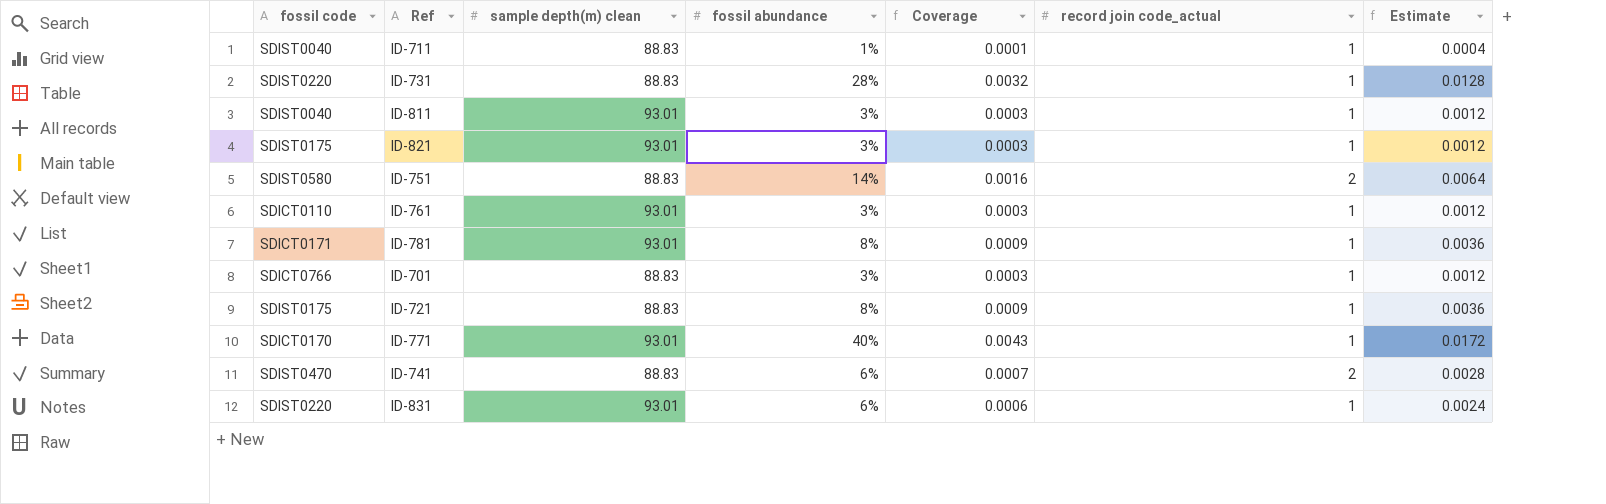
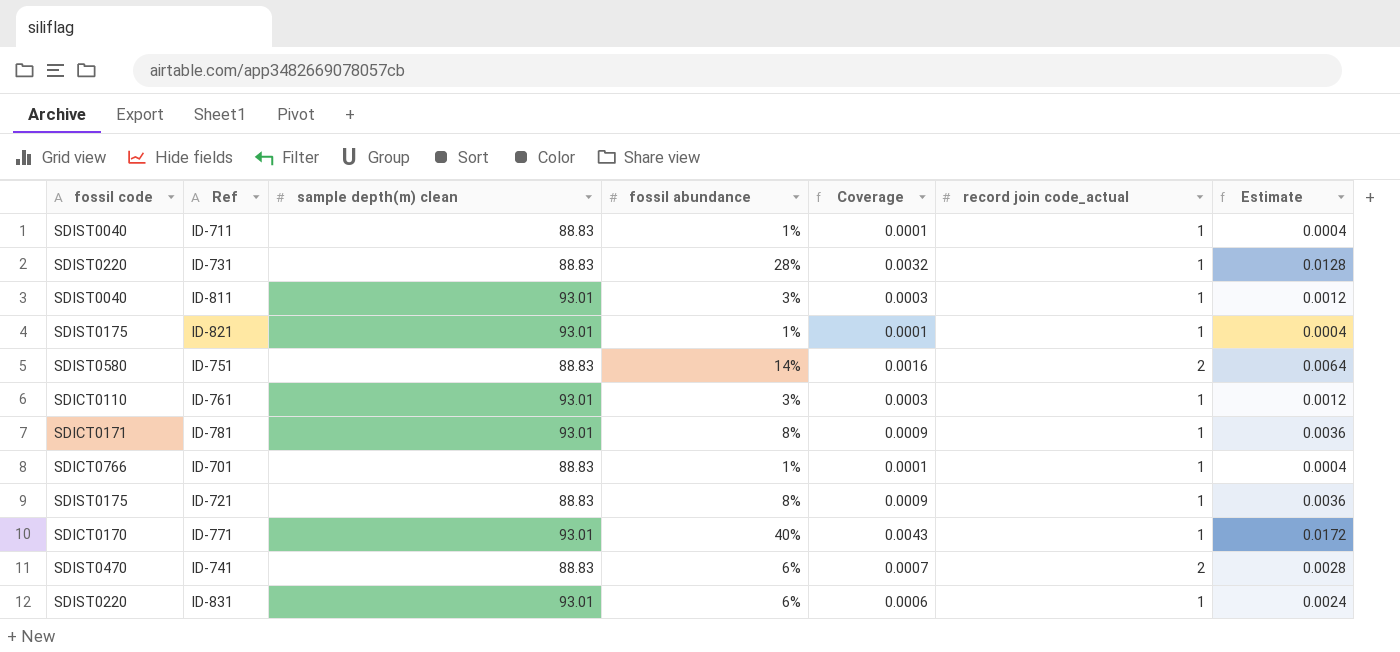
ID-821 | fossil abundance: 3% -> 1%
ID-821 | Coverage: 0.0003 -> 0.0001
ID-821 | Estimate: 0.0012 -> 0.0004
ID-701 | fossil abundance: 3% -> 1%
ID-701 | Coverage: 0.0003 -> 0.0001
ID-701 | Estimate: 0.0012 -> 0.0004

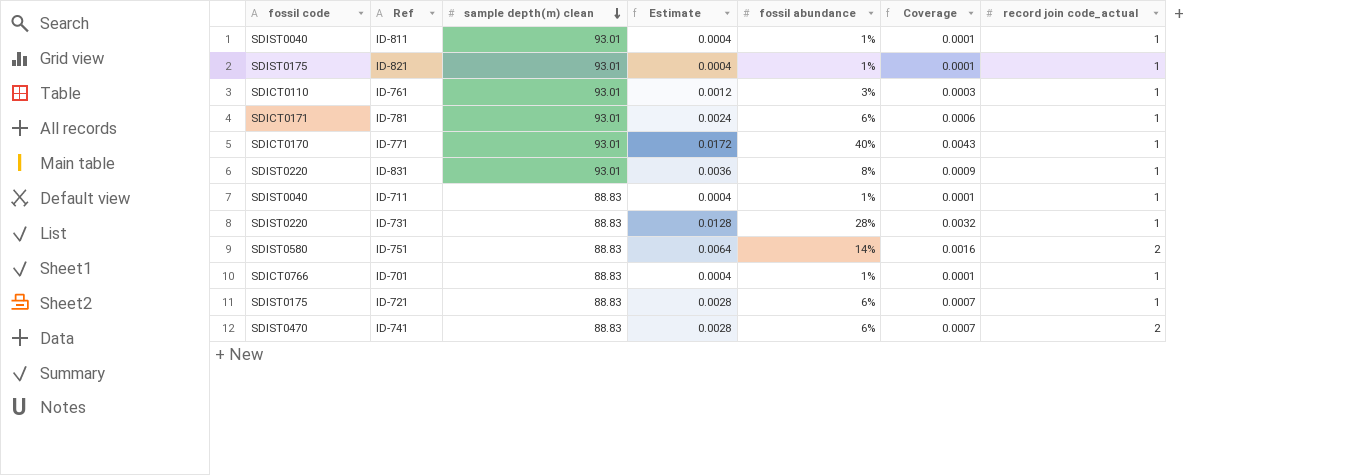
row order: none -> sample depth(m) clean descending
column Estimate | position: 7 -> 4
ID-811 | Estimate: 0.0012 -> 0.0004
ID-811 | fossil abundance: 3% -> 1%
ID-811 | Coverage: 0.0003 -> 0.0001
ID-781 | Estimate: 0.0036 -> 0.0024
ID-781 | fossil abundance: 8% -> 6%
ID-781 | Coverage: 0.0009 -> 0.0006
ID-831 | Estimate: 0.0024 -> 0.0036
ID-831 | fossil abundance: 6% -> 8%
ID-831 | Coverage: 0.0006 -> 0.0009
ID-721 | Estimate: 0.0036 -> 0.0028
ID-721 | fossil abundance: 8% -> 6%
ID-721 | Coverage: 0.0009 -> 0.0007

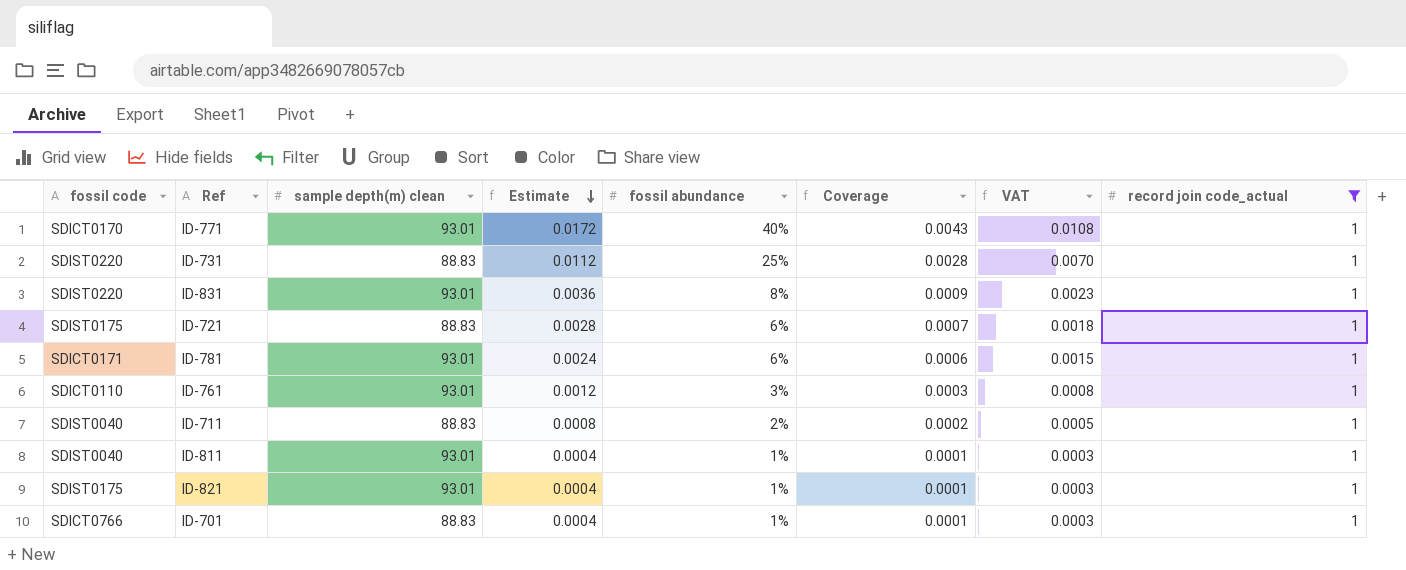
filter: none -> record join code_actual = 1
row order: sample depth(m) clean descending -> Estimate descending
column VAT | formula: none -> [Coverage] * 2.5
ID-731 | Estimate: 0.0128 -> 0.0112
ID-731 | fossil abundance: 28% -> 25%
ID-731 | Coverage: 0.0032 -> 0.0028
ID-711 | Estimate: 0.0004 -> 0.0008
ID-711 | fossil abundance: 1% -> 2%
ID-711 | Coverage: 0.0001 -> 0.0002

